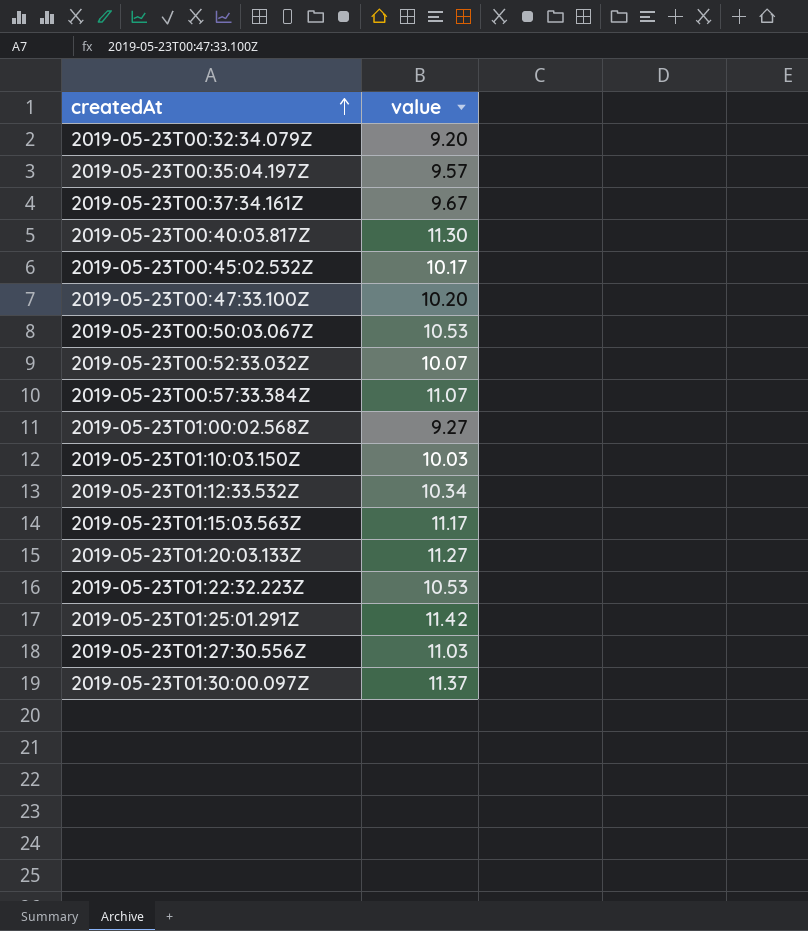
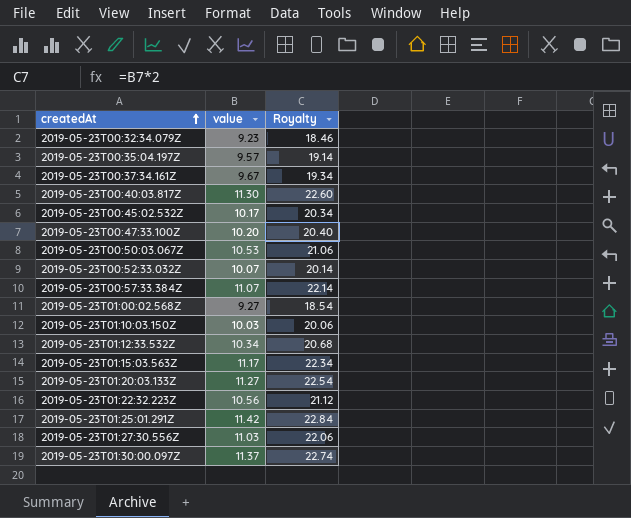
column Royalty | formula: none -> [value] * 2
2019-05-23T00:32:34.079Z | value: 9.20 -> 9.23
2019-05-23T01:22:32.223Z | value: 10.53 -> 10.56

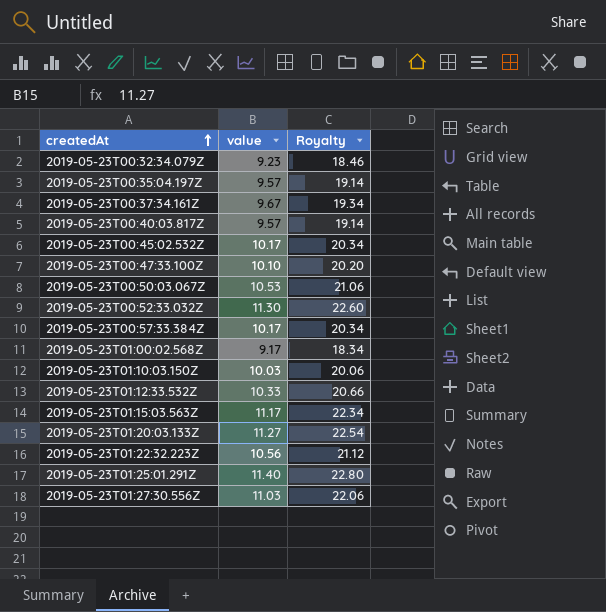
row 2019-05-23T01:30:00.097Z: 11.37 | 22.74 -> none
2019-05-23T00:40:03.817Z | value: 11.30 -> 9.57
2019-05-23T00:40:03.817Z | Royalty: 22.60 -> 19.14
2019-05-23T00:47:33.100Z | value: 10.20 -> 10.10
2019-05-23T00:47:33.100Z | Royalty: 20.40 -> 20.20
2019-05-23T00:52:33.032Z | value: 10.07 -> 11.30
2019-05-23T00:52:33.032Z | Royalty: 20.14 -> 22.60
2019-05-23T00:57:33.384Z | value: 11.07 -> 10.17
2019-05-23T00:57:33.384Z | Royalty: 22.14 -> 20.34
2019-05-23T01:00:02.568Z | value: 9.27 -> 9.17
2019-05-23T01:00:02.568Z | Royalty: 18.54 -> 18.34
2019-05-23T01:12:33.532Z | value: 10.34 -> 10.33
2019-05-23T01:12:33.532Z | Royalty: 20.68 -> 20.66
2019-05-23T01:25:01.291Z | value: 11.42 -> 11.40
2019-05-23T01:25:01.291Z | Royalty: 22.84 -> 22.80

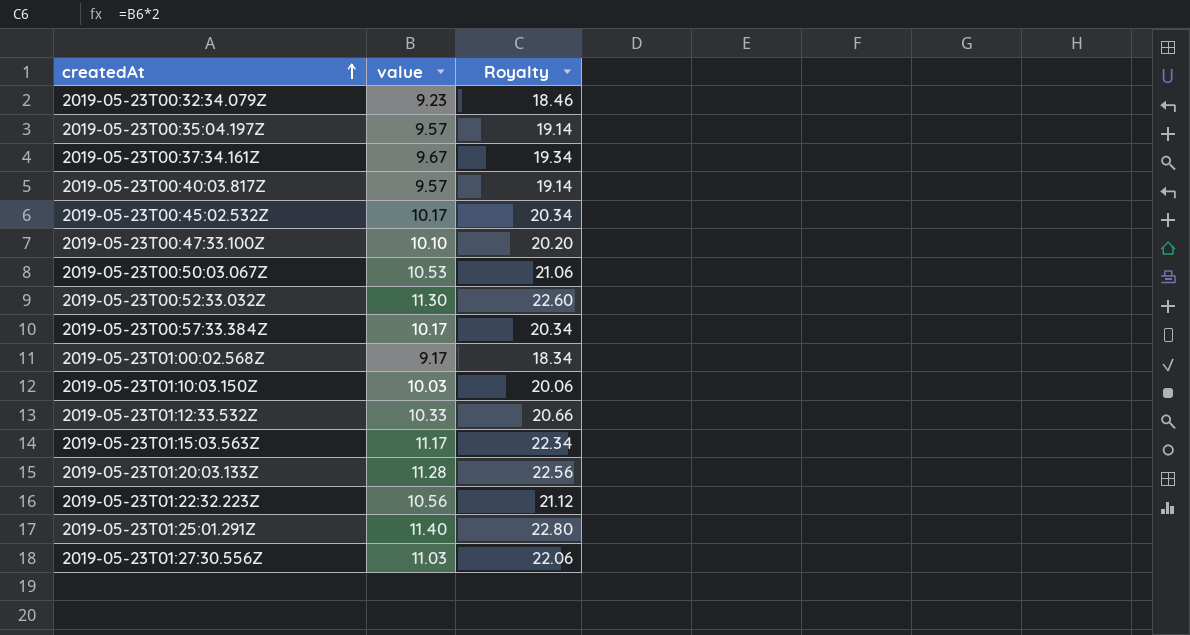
2019-05-23T01:20:03.133Z | value: 11.27 -> 11.28
2019-05-23T01:20:03.133Z | Royalty: 22.54 -> 22.56

